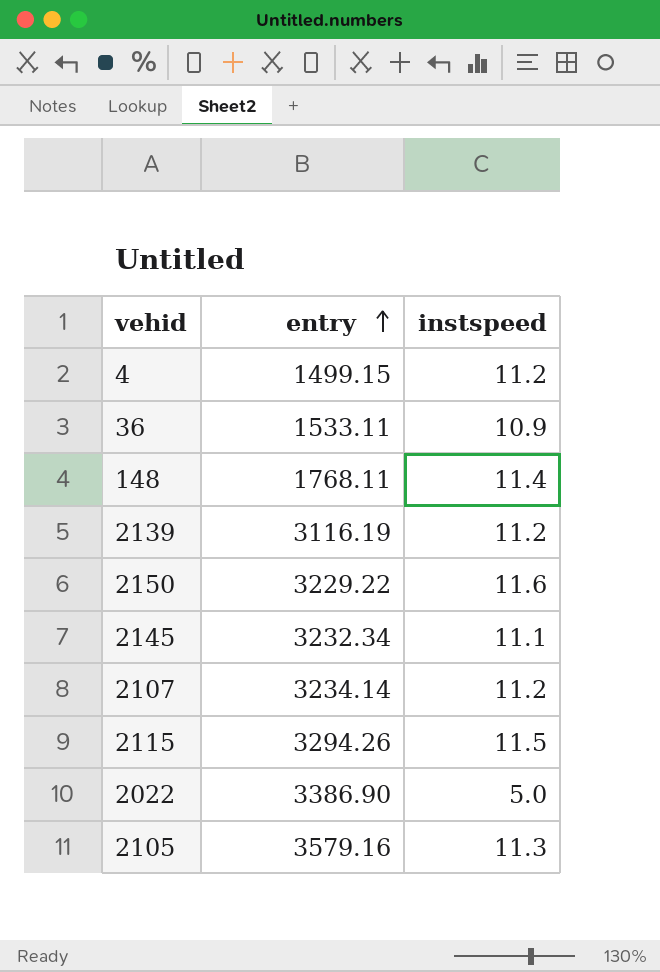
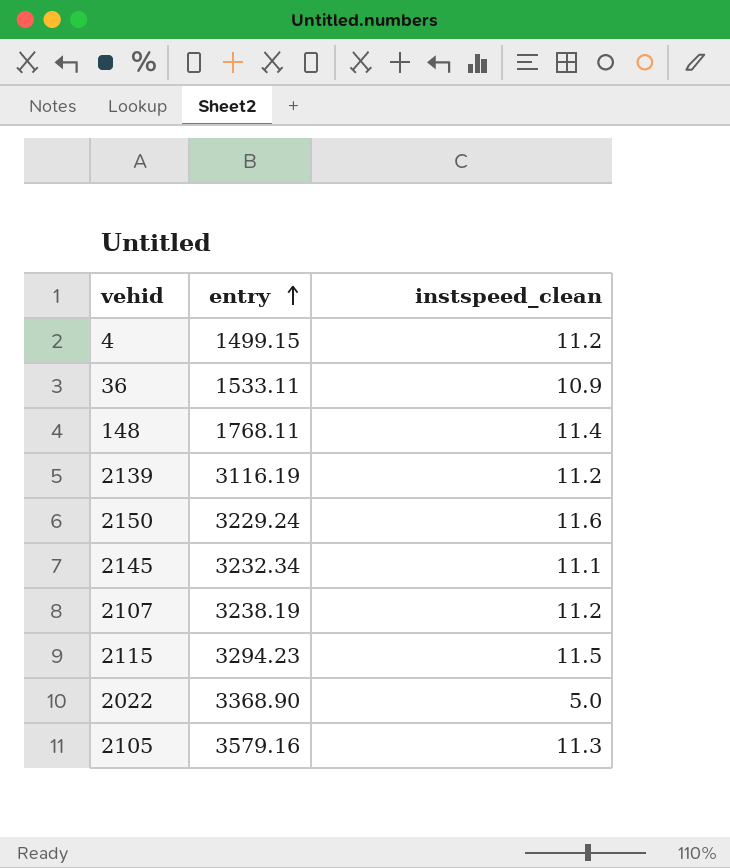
column name: instspeed -> instspeed_clean
2150 | entry: 3229.22 -> 3229.24
2107 | entry: 3234.14 -> 3238.19
2115 | entry: 3294.26 -> 3294.23
2022 | entry: 3386.90 -> 3368.90

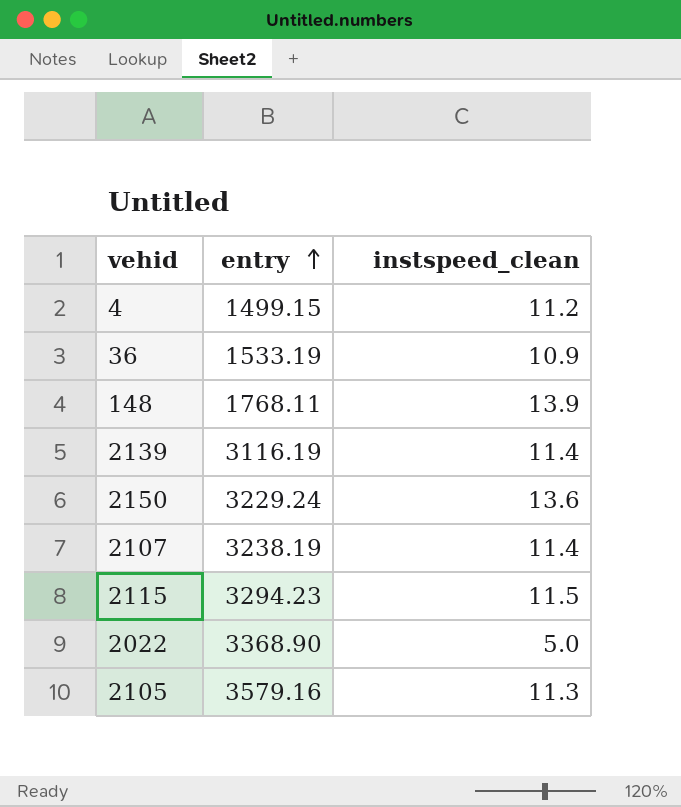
row 2145: 3232.34 | 11.1 -> none
36 | entry: 1533.11 -> 1533.19
148 | instspeed_clean: 11.4 -> 13.9
2139 | instspeed_clean: 11.2 -> 11.4
2150 | instspeed_clean: 11.6 -> 13.6
2107 | instspeed_clean: 11.2 -> 11.4

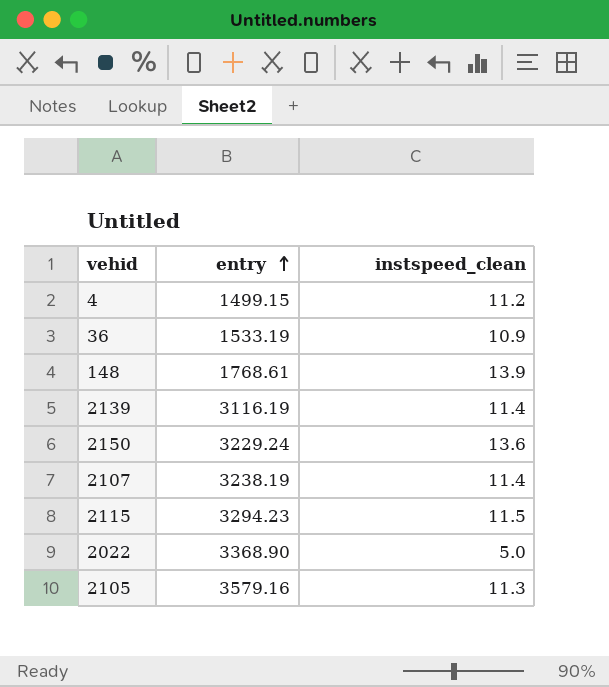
148 | entry: 1768.11 -> 1768.61

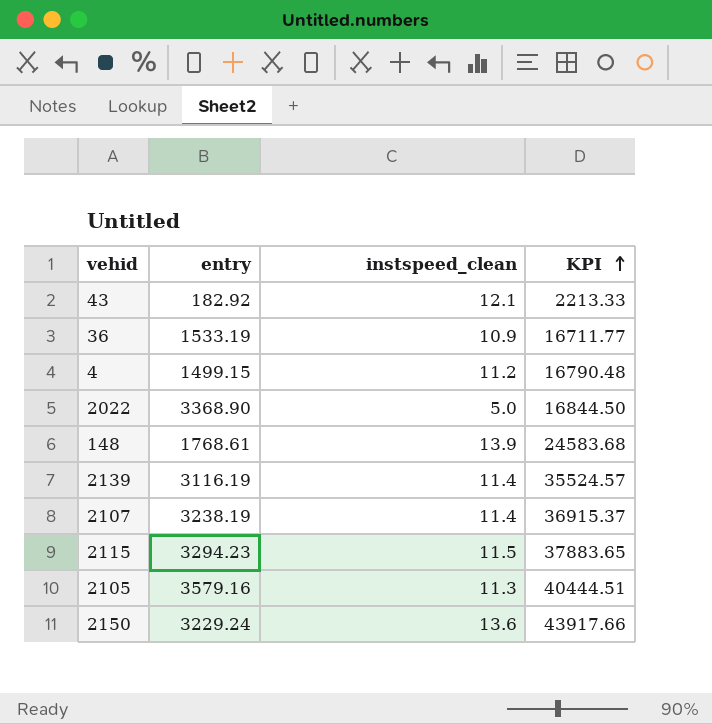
row order: entry ascending -> KPI ascending
column KPI | formula: none -> [entry] * [instspeed_clean]
row 43: none -> 182.92 | 12.1 | 2213.33

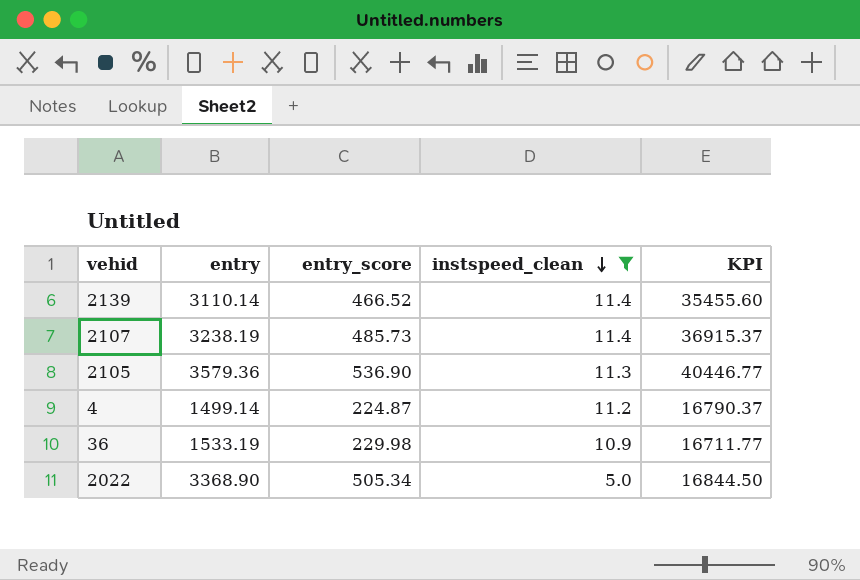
filter: none -> instspeed_clean <= 11.4
row order: KPI ascending -> instspeed_clean descending
column entry_score | formula: none -> [entry] * 0.15
2139 | entry: 3116.19 -> 3110.14
2139 | KPI: 35524.57 -> 35455.60
2105 | entry: 3579.16 -> 3579.36
2105 | KPI: 40444.51 -> 40446.77
4 | entry: 1499.15 -> 1499.14
4 | KPI: 16790.48 -> 16790.37

